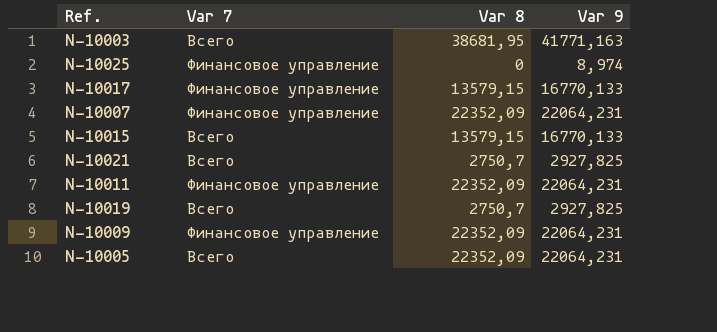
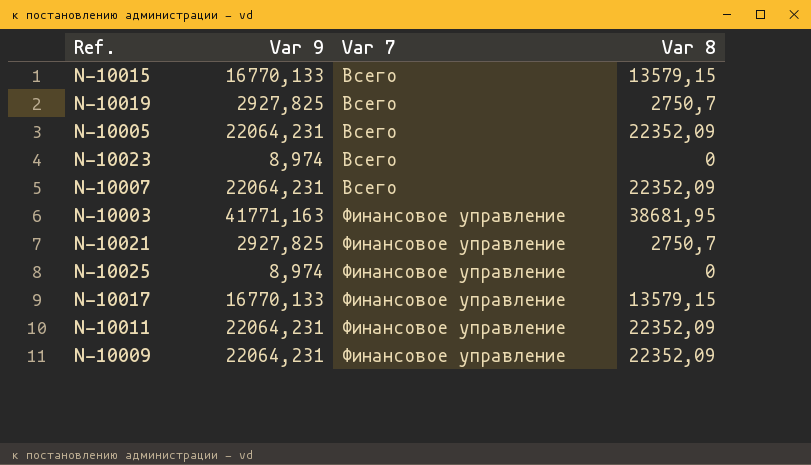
row order: none -> Var 7 ascending
column Var 9 | position: 4 -> 2
row N-10023: none -> 8,974 | Всего | 0
N-10007 | Var 7: Финансовое управление -> Всего
N-10003 | Var 7: Всего -> Финансовое управление
N-10021 | Var 7: Всего -> Финансовое управление

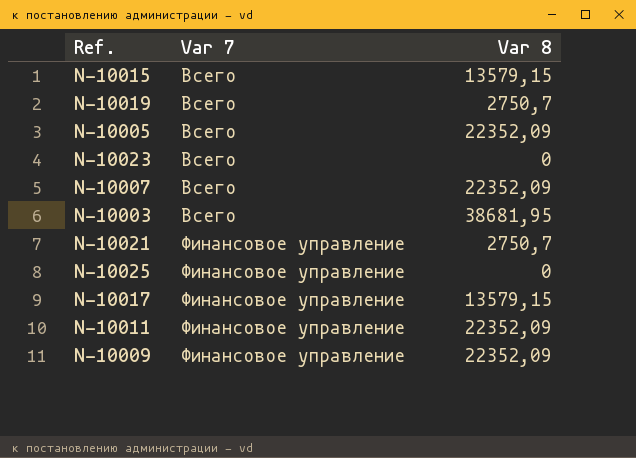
column Var 9 | position: 2 -> none
N-10003 | Var 7: Финансовое управление -> Всего

